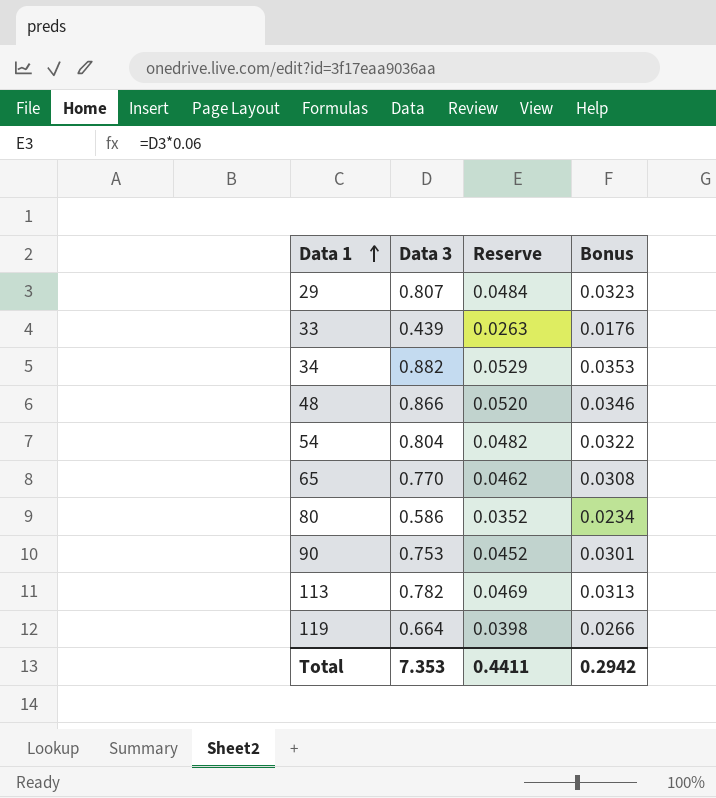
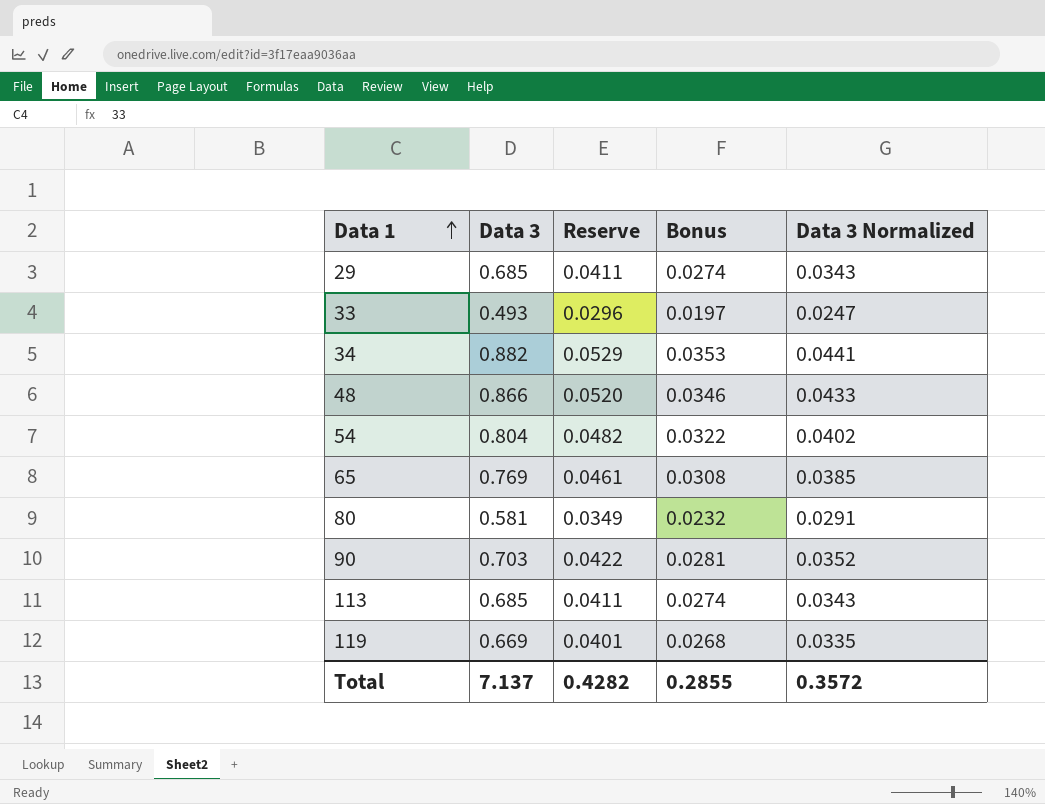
column Data 3 Normalized | formula: none -> [Data 3] * 0.05
29 | Data 3: 0.807 -> 0.685
29 | Reserve: 0.0484 -> 0.0411
29 | Bonus: 0.0323 -> 0.0274
33 | Data 3: 0.439 -> 0.493
33 | Reserve: 0.0263 -> 0.0296
33 | Bonus: 0.0176 -> 0.0197
65 | Data 3: 0.770 -> 0.769
65 | Reserve: 0.0462 -> 0.0461
80 | Data 3: 0.586 -> 0.581
80 | Reserve: 0.0352 -> 0.0349
80 | Bonus: 0.0234 -> 0.0232
90 | Data 3: 0.753 -> 0.703
90 | Reserve: 0.0452 -> 0.0422
90 | Bonus: 0.0301 -> 0.0281
113 | Data 3: 0.782 -> 0.685
113 | Reserve: 0.0469 -> 0.0411
113 | Bonus: 0.0313 -> 0.0274
119 | Data 3: 0.664 -> 0.669
119 | Reserve: 0.0398 -> 0.0401
119 | Bonus: 0.0266 -> 0.0268
Total | Data 3: 7.353 -> 7.137
Total | Reserve: 0.4411 -> 0.4282
Total | Bonus: 0.2942 -> 0.2855

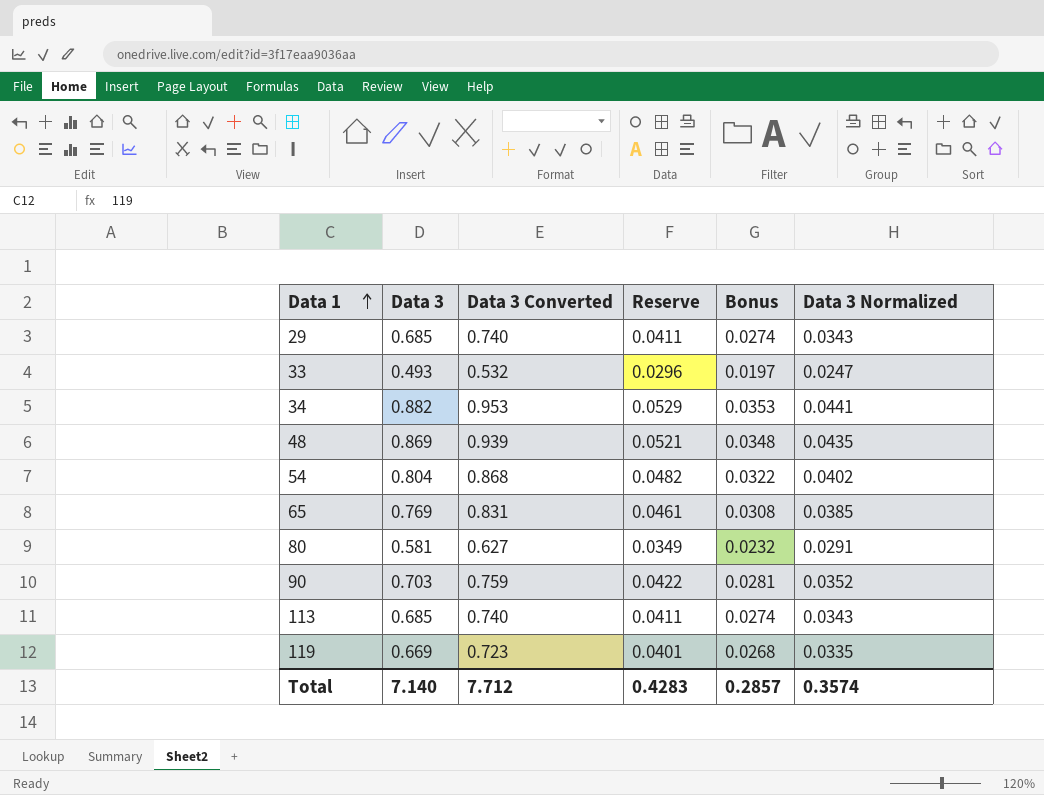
column Data 3 Converted | formula: none -> [Data 3] * 1.08
48 | Data 3: 0.866 -> 0.869
48 | Reserve: 0.0520 -> 0.0521
48 | Bonus: 0.0346 -> 0.0348
48 | Data 3 Normalized: 0.0433 -> 0.0435
Total | Data 3: 7.137 -> 7.140
Total | Reserve: 0.4282 -> 0.4283
Total | Bonus: 0.2855 -> 0.2857
Total | Data 3 Normalized: 0.3572 -> 0.3574

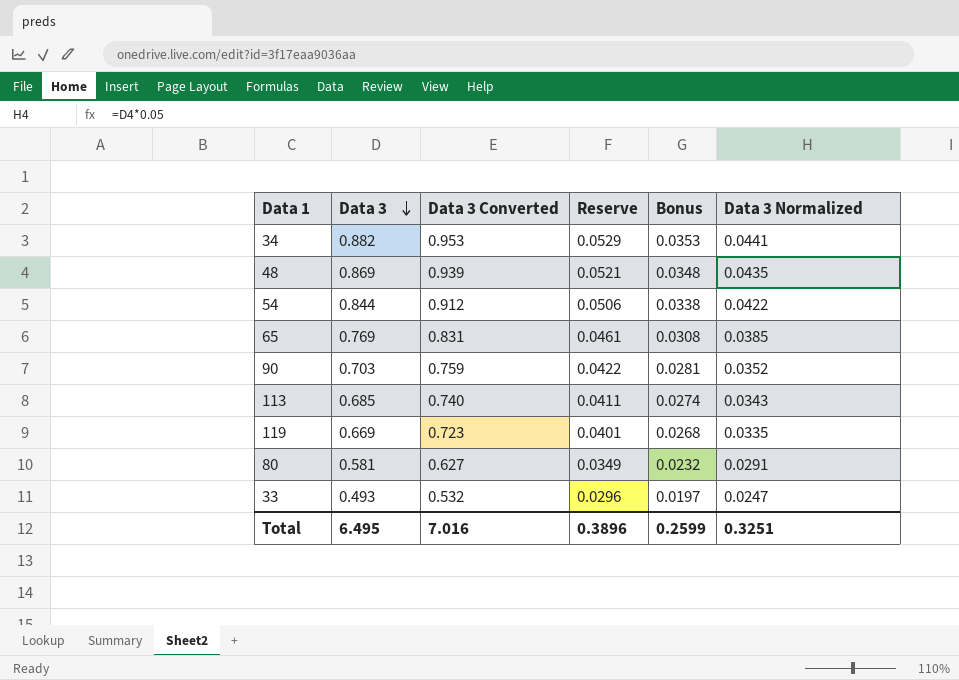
row order: Data 1 ascending -> Data 3 descending
row 29: 0.685 | 0.740 | 0.0411 | 0.0274 | 0.0343 -> none
54 | Data 3: 0.804 -> 0.844
54 | Data 3 Converted: 0.868 -> 0.912
54 | Reserve: 0.0482 -> 0.0506
54 | Bonus: 0.0322 -> 0.0338
54 | Data 3 Normalized: 0.0402 -> 0.0422
Total | Data 3: 7.140 -> 6.495
Total | Data 3 Converted: 7.712 -> 7.016
Total | Reserve: 0.4283 -> 0.3896
Total | Bonus: 0.2857 -> 0.2599
Total | Data 3 Normalized: 0.3574 -> 0.3251

